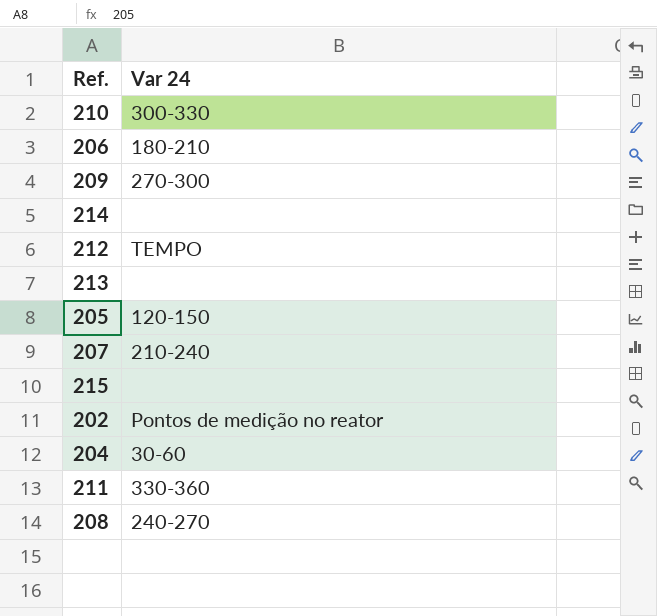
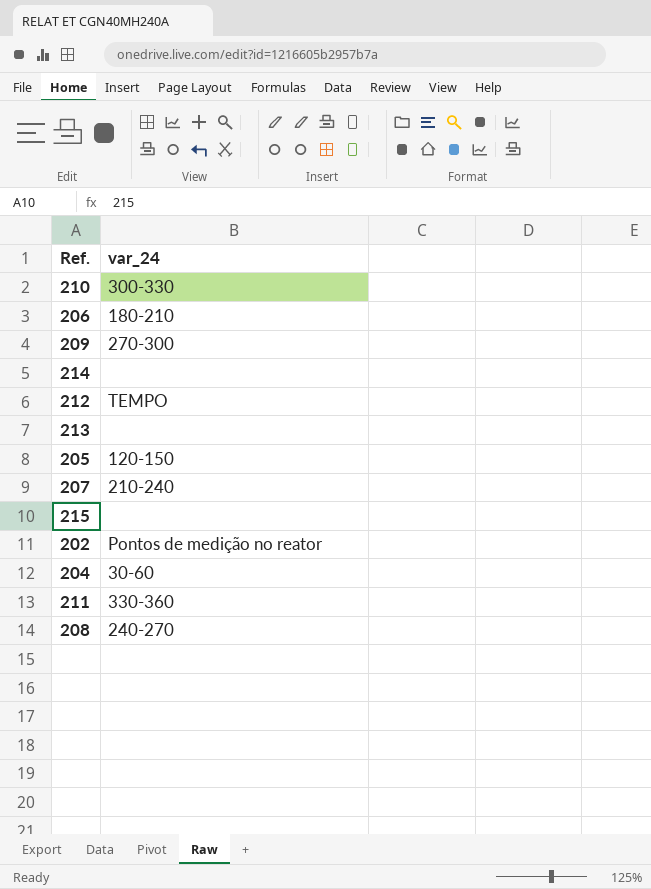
column name: Var 24 -> var_24

